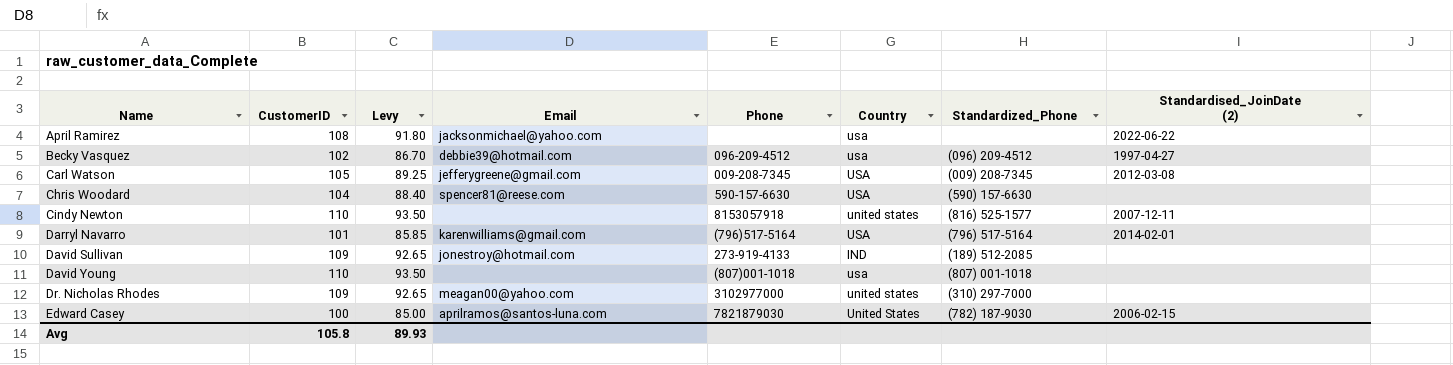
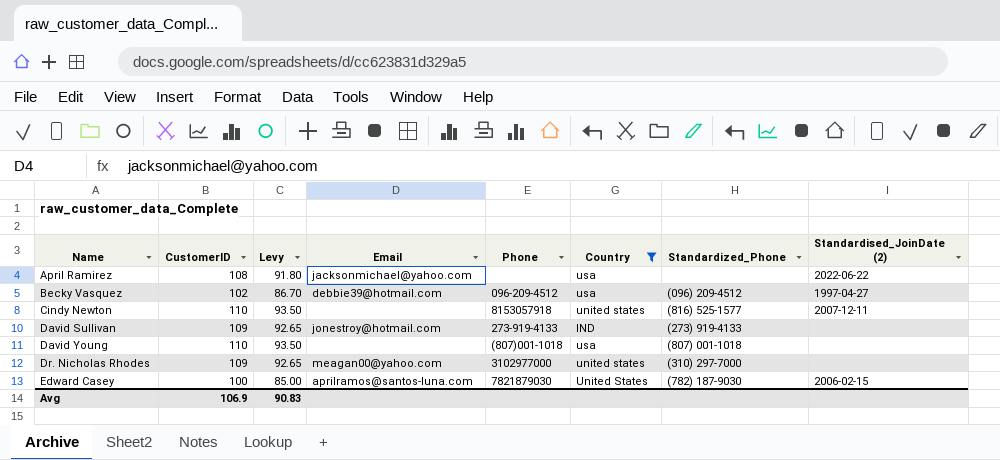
filter: none -> Country != USA
David Sullivan | Standardized_Phone: (189) 512-2085 -> (273) 919-4133
Avg | CustomerID: 105.8 -> 106.9
Avg | Levy: 89.93 -> 90.83

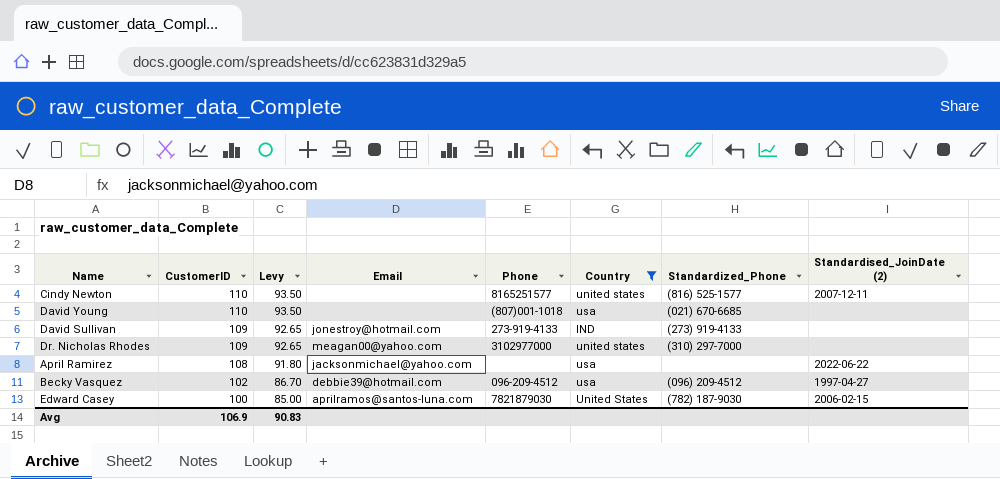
row order: Name ascending -> CustomerID descending
Cindy Newton | Phone: 8153057918 -> 8165251577
David Young | Standardized_Phone: (807) 001-1018 -> (021) 670-6685

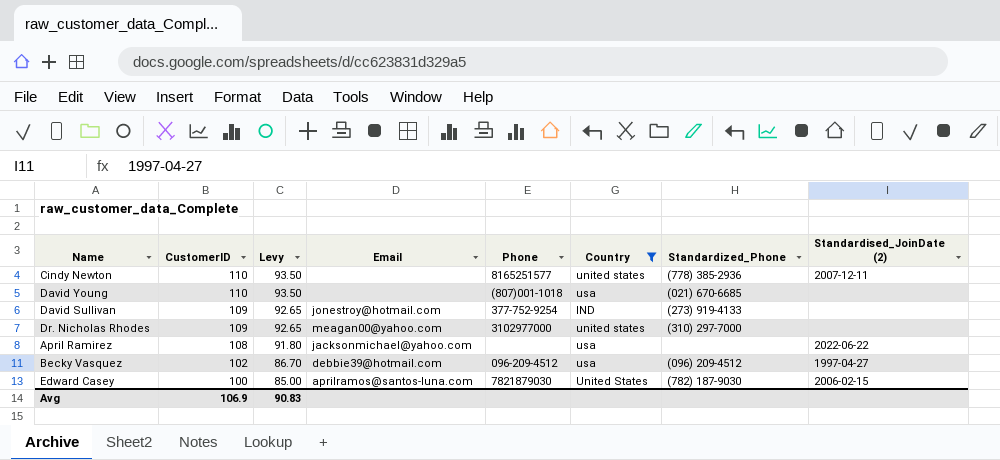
Cindy Newton | Standardized_Phone: (816) 525-1577 -> (778) 385-2936
David Sullivan | Phone: 273-919-4133 -> 377-752-9254

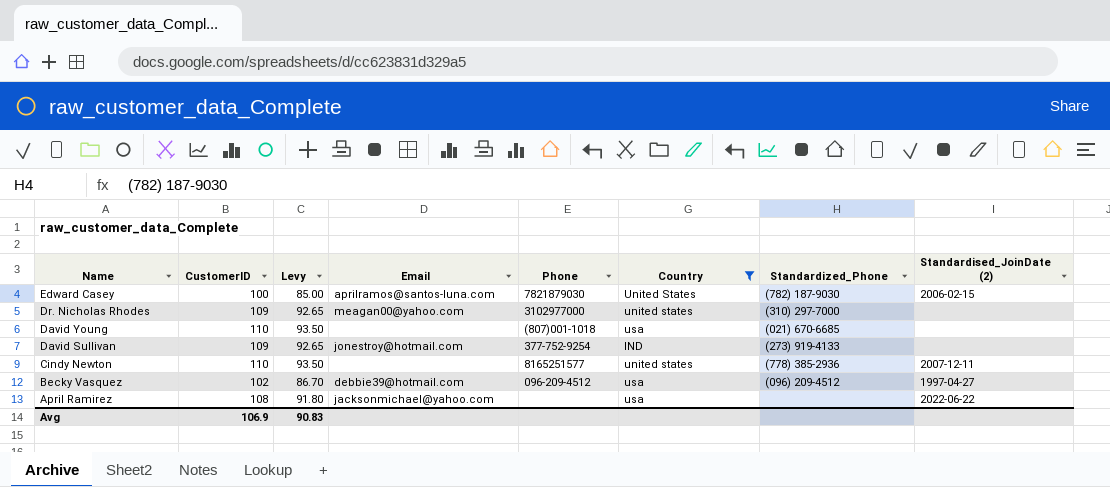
row order: CustomerID descending -> Name descending

